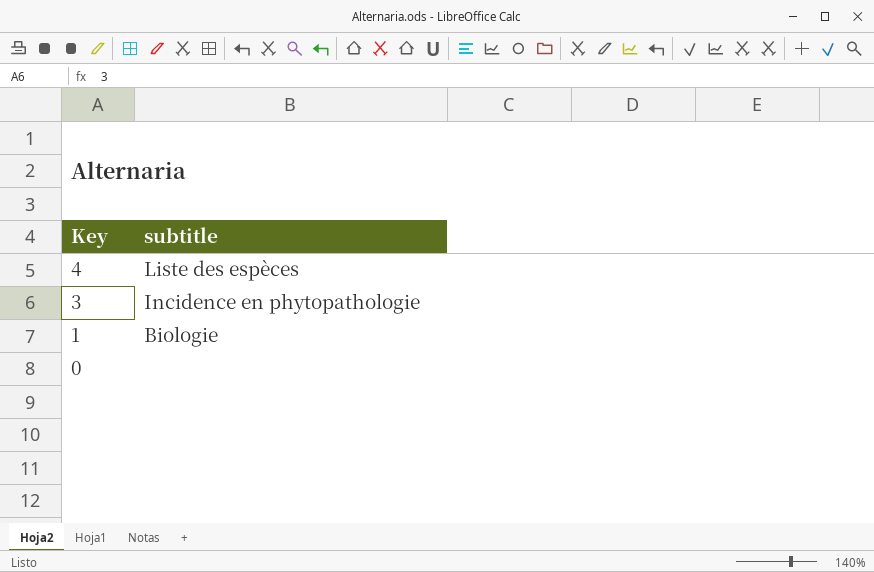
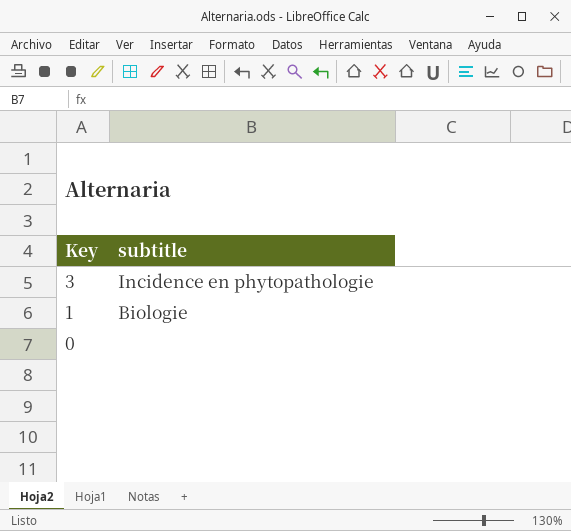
row 4: Liste des espèces -> none

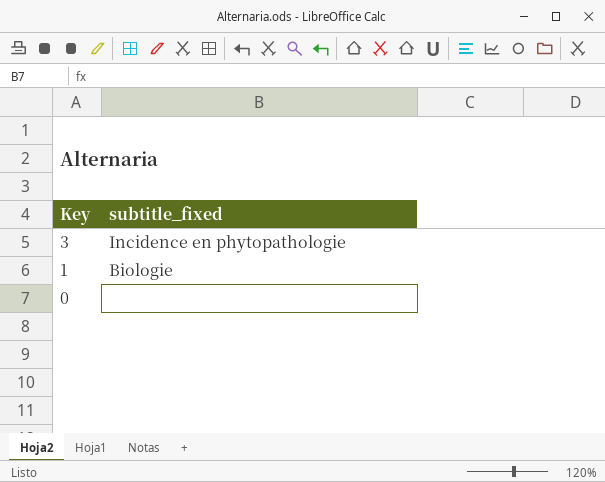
column name: subtitle -> subtitle_fixed

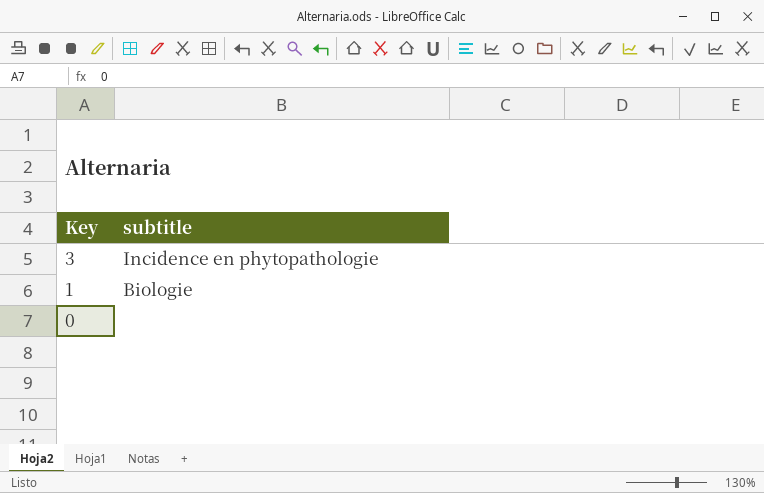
column name: subtitle_fixed -> subtitle

